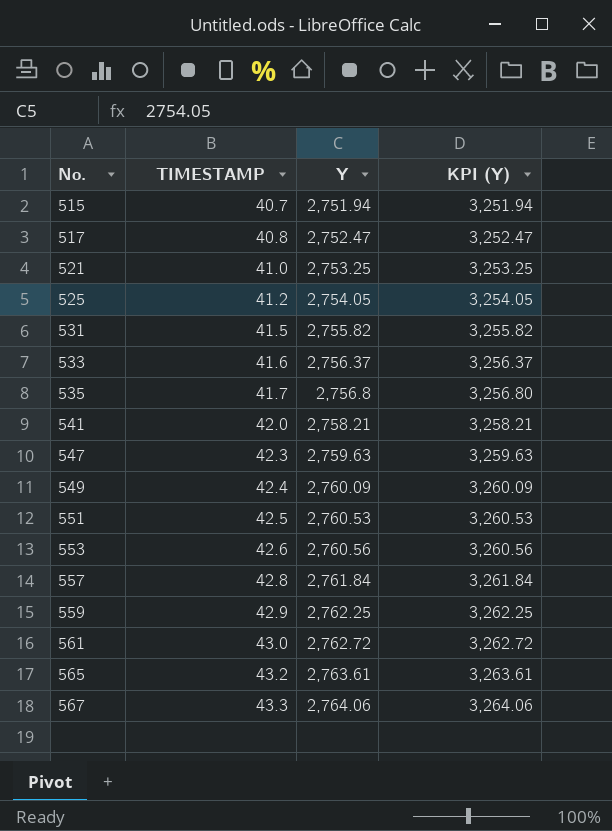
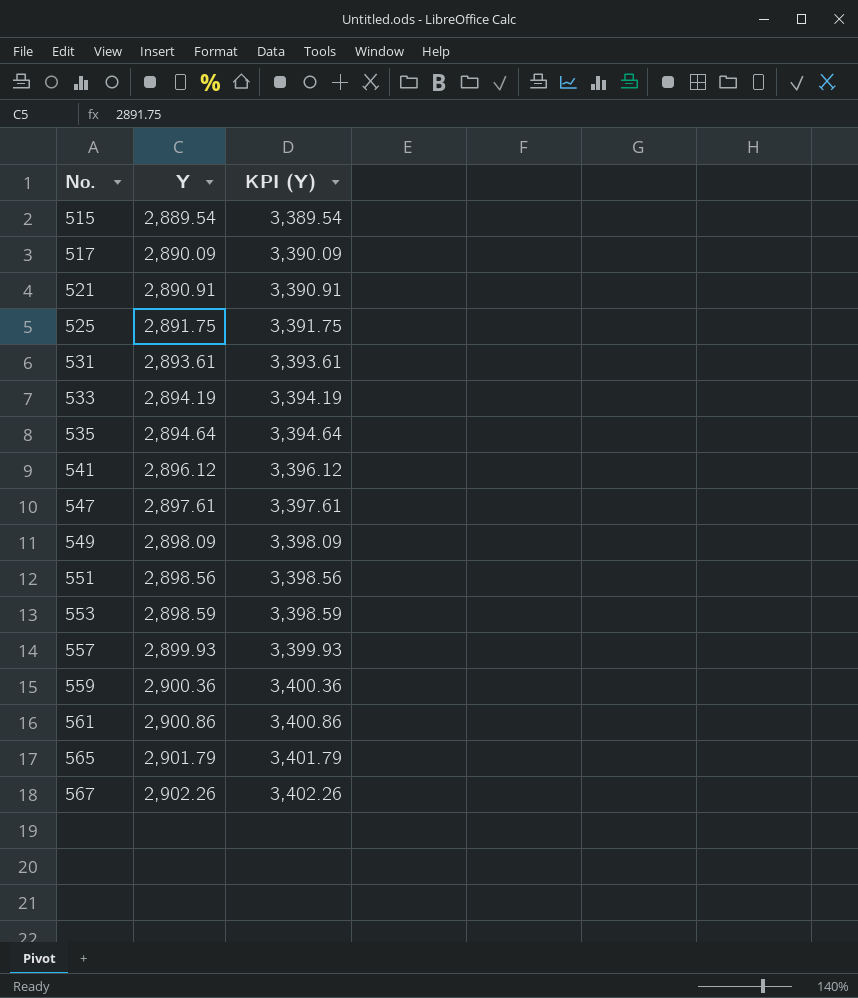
column TIMESTAMP | position: 2 -> none
515 | Y: 2,751.94 -> 2,889.54
515 | KPI (Y): 3,251.94 -> 3,389.54
517 | Y: 2,752.47 -> 2,890.09
517 | KPI (Y): 3,252.47 -> 3,390.09
521 | Y: 2,753.25 -> 2,890.91
521 | KPI (Y): 3,253.25 -> 3,390.91
525 | Y: 2,754.05 -> 2,891.75
525 | KPI (Y): 3,254.05 -> 3,391.75
531 | Y: 2,755.82 -> 2,893.61
531 | KPI (Y): 3,255.82 -> 3,393.61
533 | Y: 2,756.37 -> 2,894.19
533 | KPI (Y): 3,256.37 -> 3,394.19
535 | Y: 2,756.8 -> 2,894.64
535 | KPI (Y): 3,256.80 -> 3,394.64
541 | Y: 2,758.21 -> 2,896.12
541 | KPI (Y): 3,258.21 -> 3,396.12
547 | Y: 2,759.63 -> 2,897.61
547 | KPI (Y): 3,259.63 -> 3,397.61
549 | Y: 2,760.09 -> 2,898.09
549 | KPI (Y): 3,260.09 -> 3,398.09
551 | Y: 2,760.53 -> 2,898.56
551 | KPI (Y): 3,260.53 -> 3,398.56
553 | Y: 2,760.56 -> 2,898.59
553 | KPI (Y): 3,260.56 -> 3,398.59
557 | Y: 2,761.84 -> 2,899.93
557 | KPI (Y): 3,261.84 -> 3,399.93
559 | Y: 2,762.25 -> 2,900.36
559 | KPI (Y): 3,262.25 -> 3,400.36
561 | Y: 2,762.72 -> 2,900.86
561 | KPI (Y): 3,262.72 -> 3,400.86
565 | Y: 2,763.61 -> 2,901.79
565 | KPI (Y): 3,263.61 -> 3,401.79
567 | Y: 2,764.06 -> 2,902.26
567 | KPI (Y): 3,264.06 -> 3,402.26

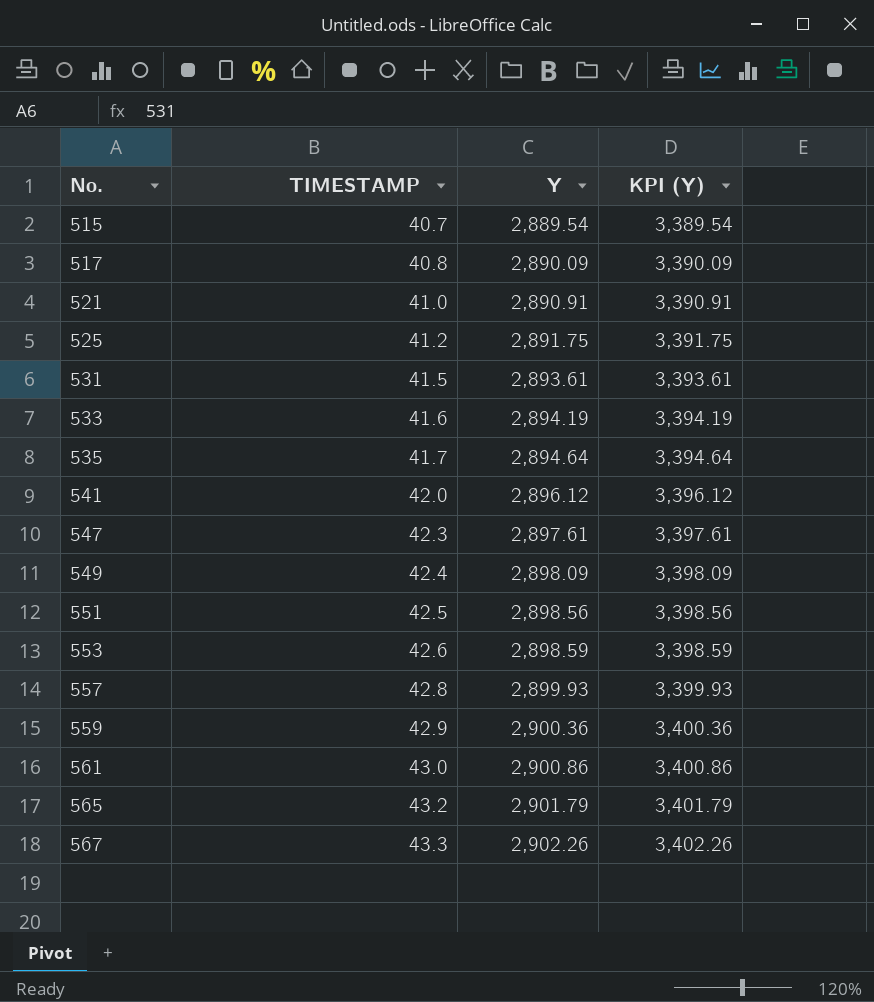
column TIMESTAMP | position: none -> 2

